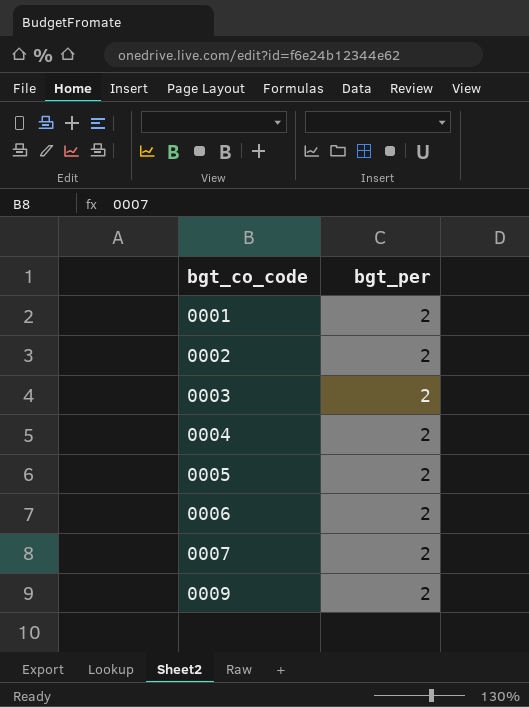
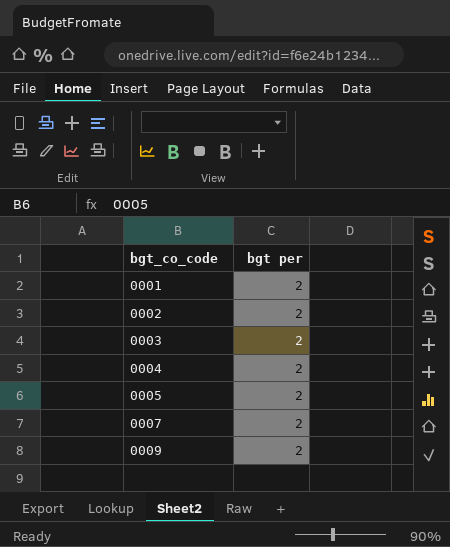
column name: bgt_per -> bgt per
row 0006: 2 -> none

